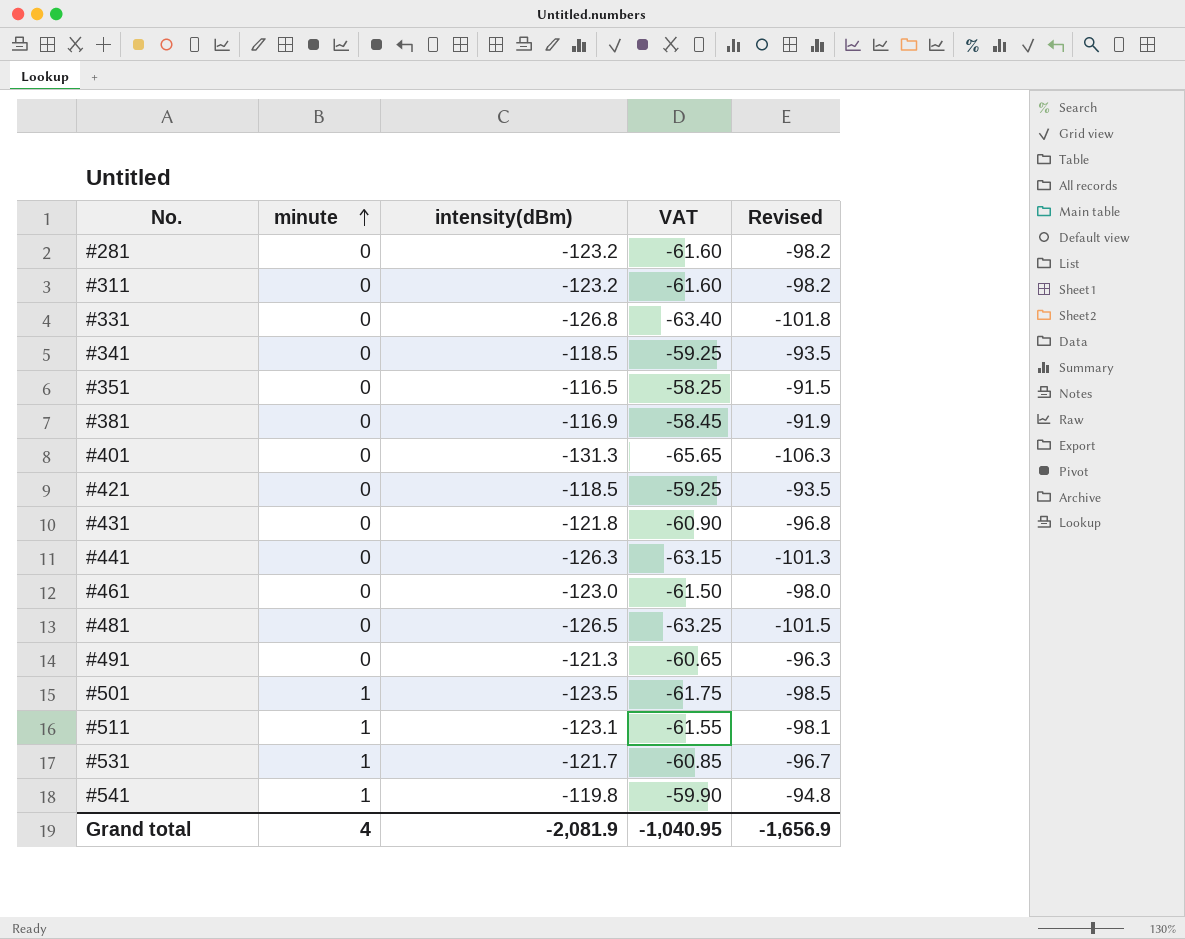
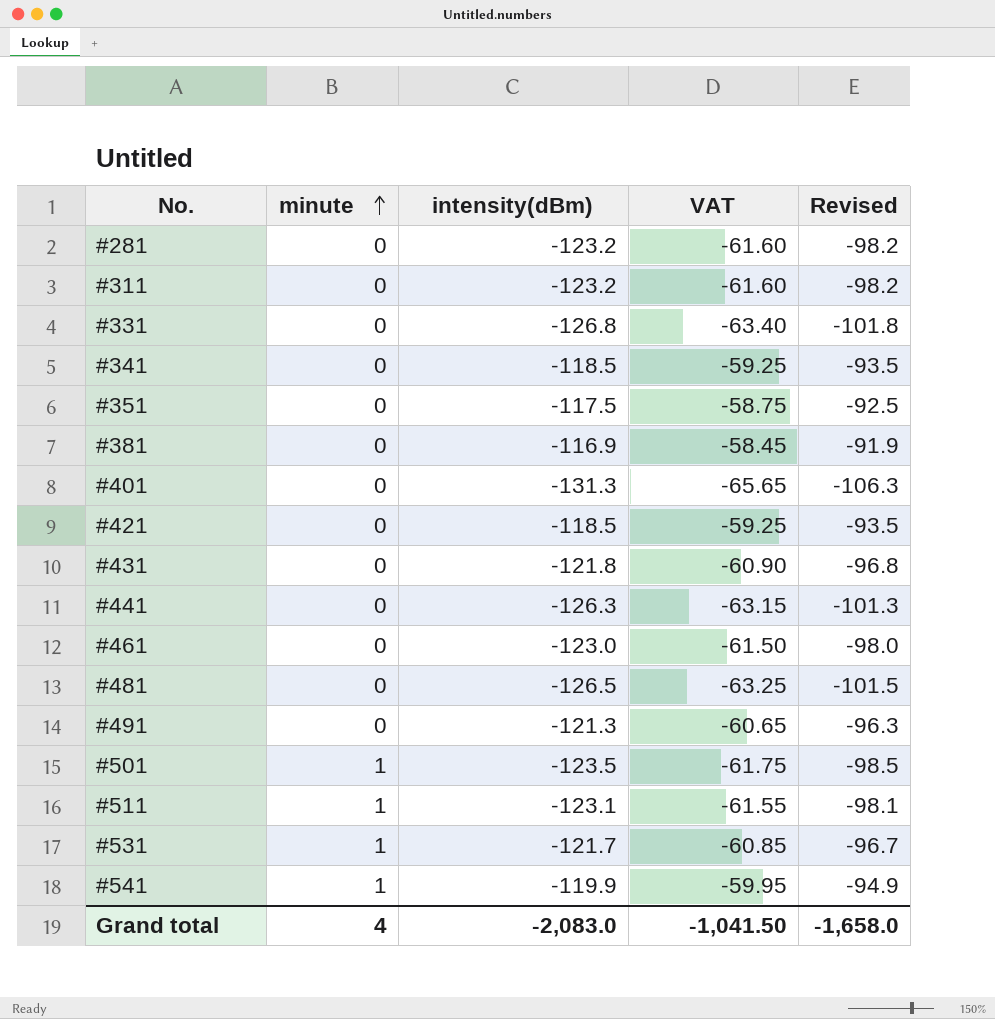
#351 | intensity(dBm): -116.5 -> -117.5
#351 | VAT: -58.25 -> -58.75
#351 | Revised: -91.5 -> -92.5
#541 | intensity(dBm): -119.8 -> -119.9
#541 | VAT: -59.90 -> -59.95
#541 | Revised: -94.8 -> -94.9
Grand total | intensity(dBm): -2,081.9 -> -2,083.0
Grand total | VAT: -1,040.95 -> -1,041.50
Grand total | Revised: -1,656.9 -> -1,658.0

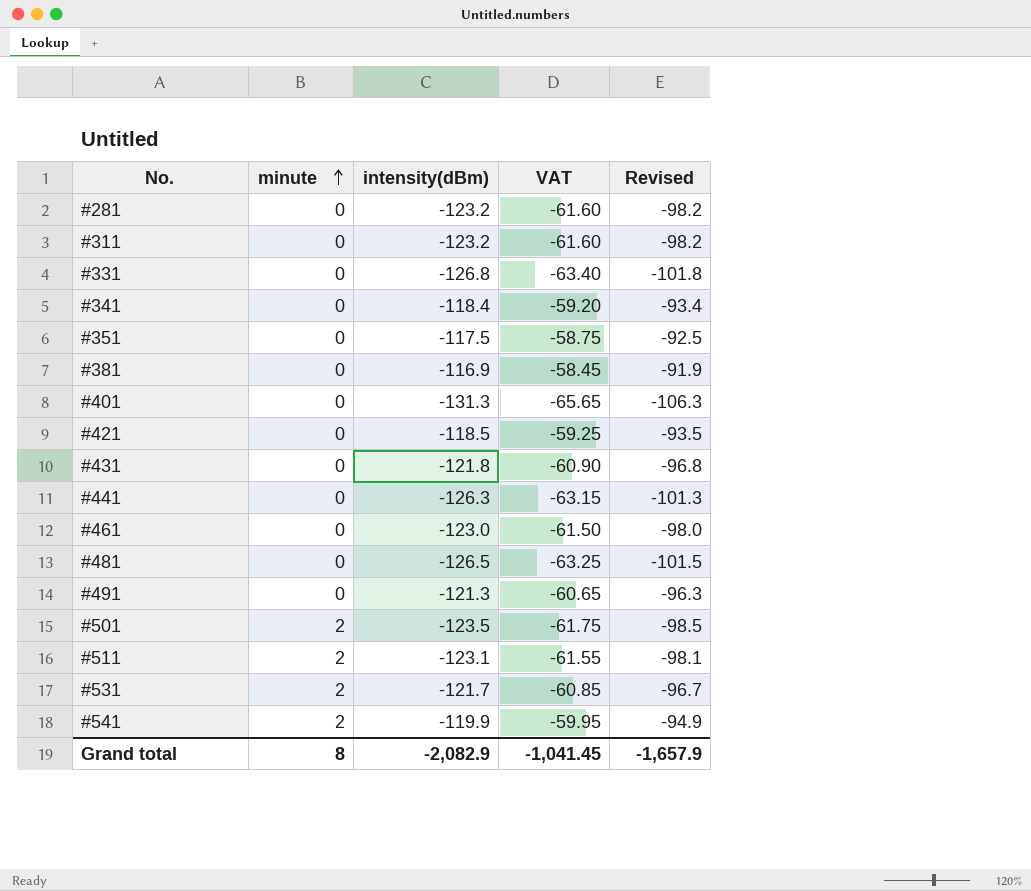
#341 | intensity(dBm): -118.5 -> -118.4
#341 | VAT: -59.25 -> -59.20
#341 | Revised: -93.5 -> -93.4
#501 | minute: 1 -> 2
#511 | minute: 1 -> 2
#531 | minute: 1 -> 2
#541 | minute: 1 -> 2
Grand total | minute: 4 -> 8
Grand total | intensity(dBm): -2,083.0 -> -2,082.9
Grand total | VAT: -1,041.50 -> -1,041.45
Grand total | Revised: -1,658.0 -> -1,657.9

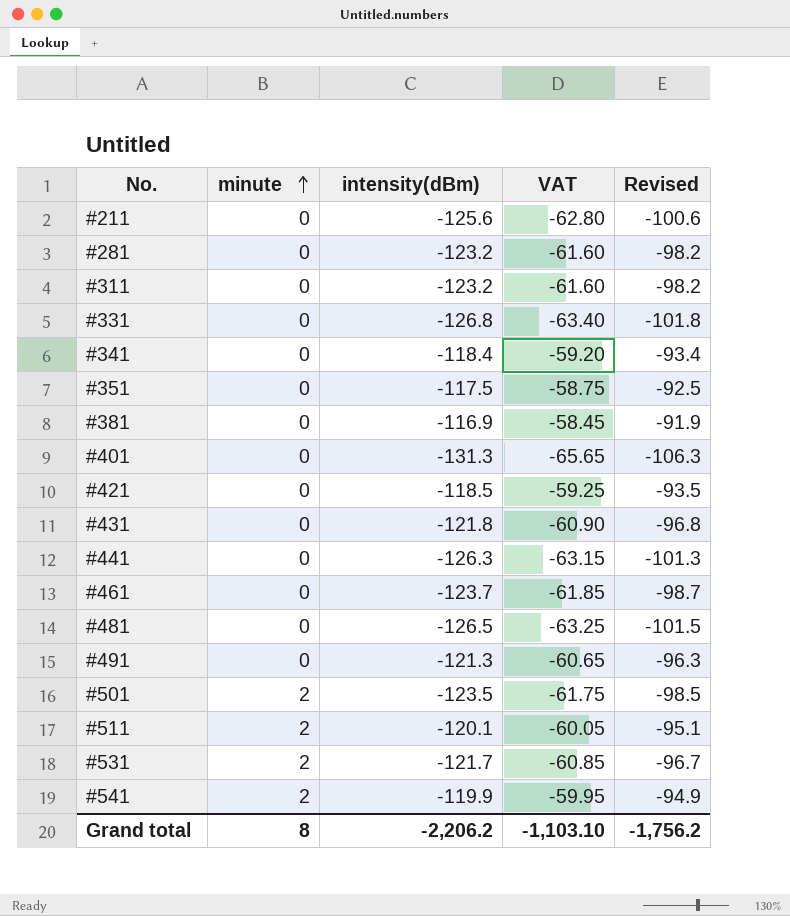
row #211: none -> 0 | -125.6 | -62.80 | -100.6
#461 | intensity(dBm): -123.0 -> -123.7
#461 | VAT: -61.50 -> -61.85
#461 | Revised: -98.0 -> -98.7
#511 | intensity(dBm): -123.1 -> -120.1
#511 | VAT: -61.55 -> -60.05
#511 | Revised: -98.1 -> -95.1
Grand total | intensity(dBm): -2,082.9 -> -2,206.2
Grand total | VAT: -1,041.45 -> -1,103.10
Grand total | Revised: -1,657.9 -> -1,756.2

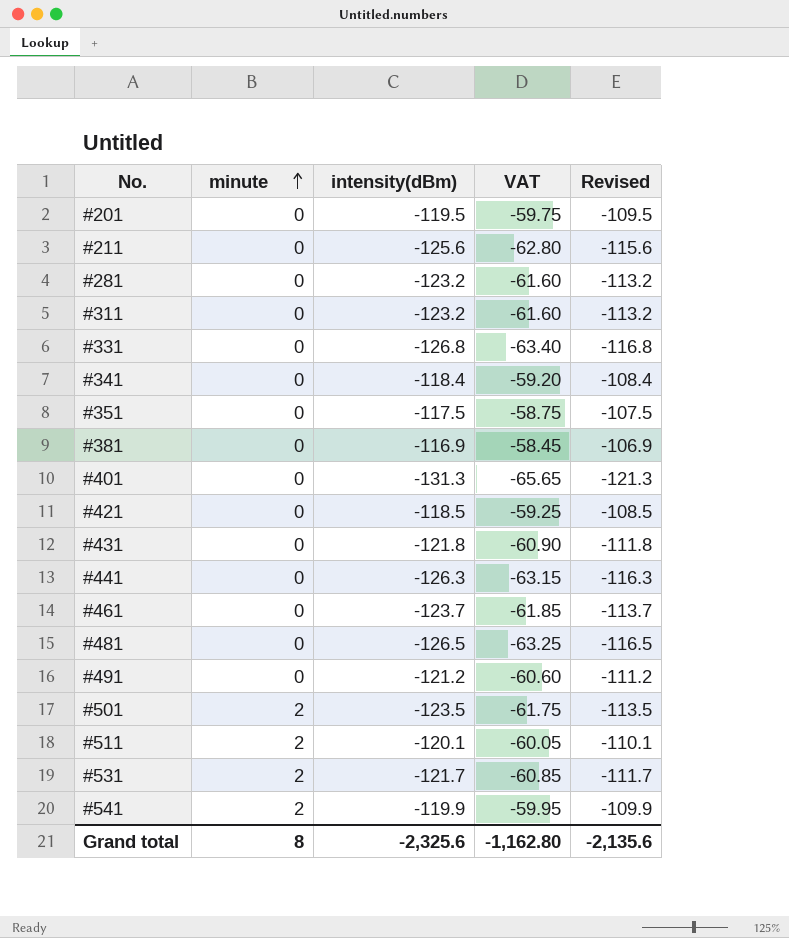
column Revised | formula: [intensity(dBm)] + 25 -> [intensity(dBm)] + 10
row #201: none -> 0 | -119.5 | -59.75 | -109.5
#491 | intensity(dBm): -121.3 -> -121.2
#491 | VAT: -60.65 -> -60.60
Grand total | intensity(dBm): -2,206.2 -> -2,325.6
Grand total | VAT: -1,103.10 -> -1,162.80
Grand total | Revised: -1,756.2 -> -2,135.6

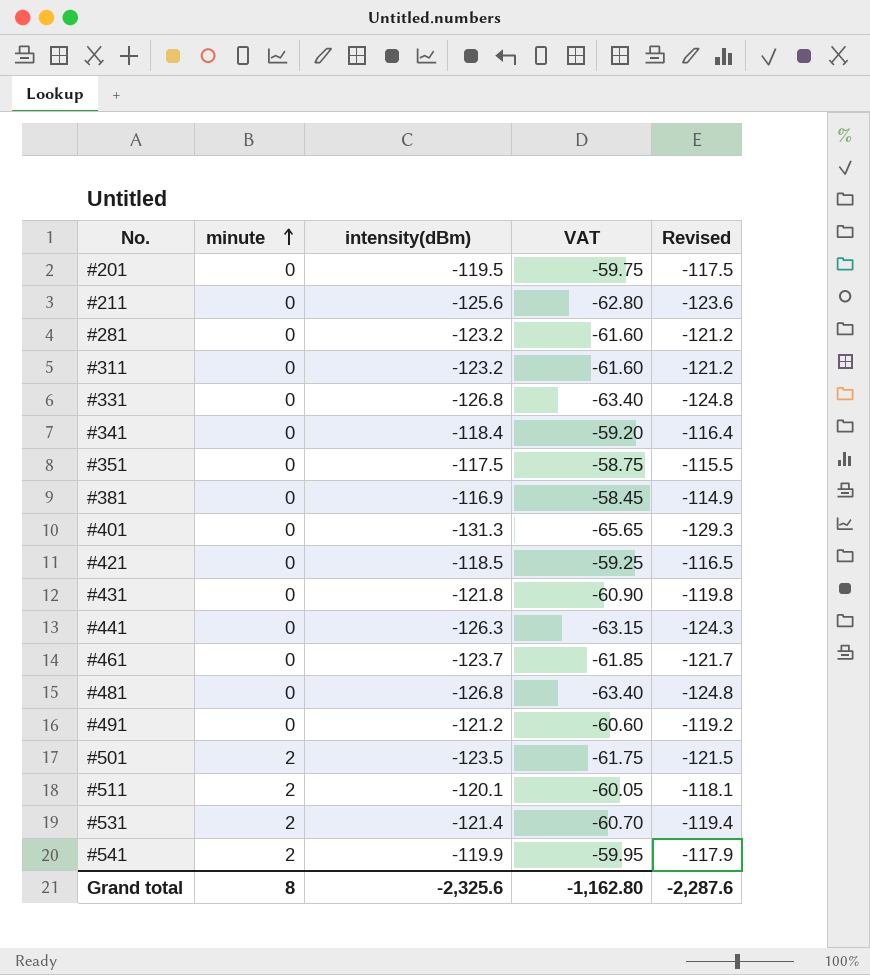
column Revised | formula: [intensity(dBm)] + 10 -> [intensity(dBm)] + 2
#481 | intensity(dBm): -126.5 -> -126.8
#481 | VAT: -63.25 -> -63.40
#531 | intensity(dBm): -121.7 -> -121.4
#531 | VAT: -60.85 -> -60.70
Grand total | Revised: -2,135.6 -> -2,287.6

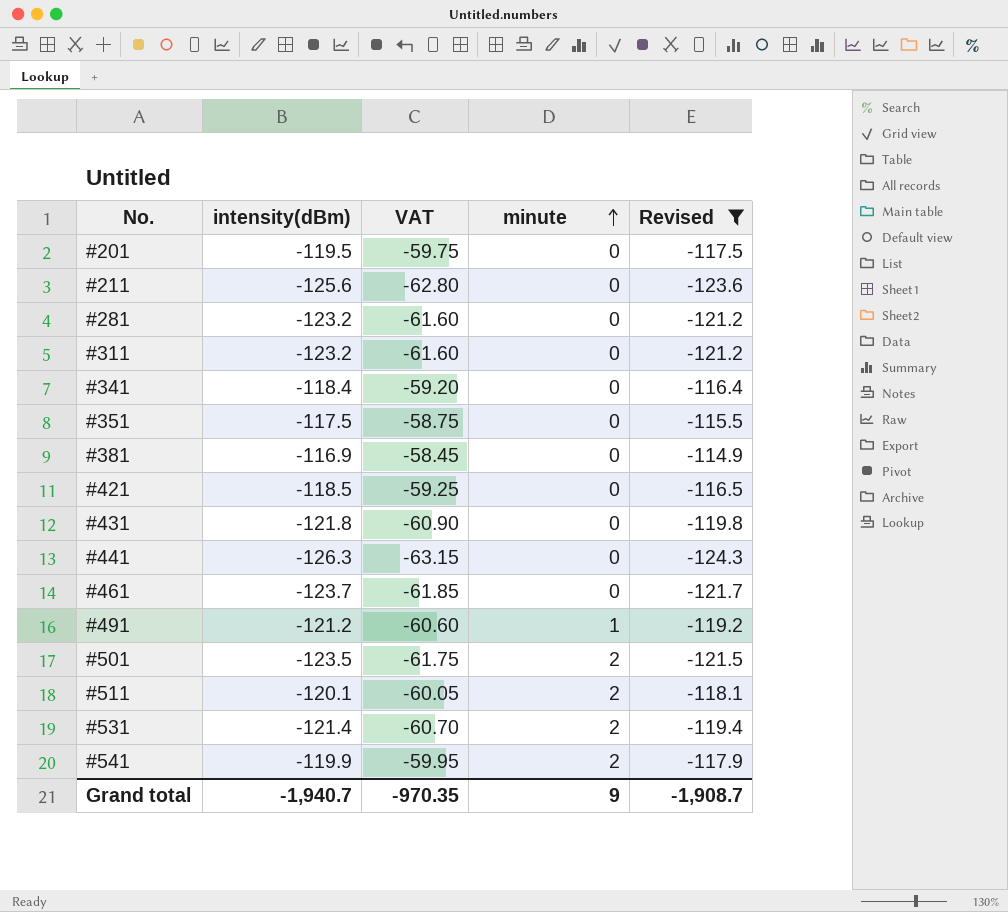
filter: none -> Revised >= -124.3
column minute | position: 2 -> 4
#491 | minute: 0 -> 1
Grand total | intensity(dBm): -2,325.6 -> -1,940.7
Grand total | VAT: -1,162.80 -> -970.35
Grand total | minute: 8 -> 9
Grand total | Revised: -2,287.6 -> -1,908.7

